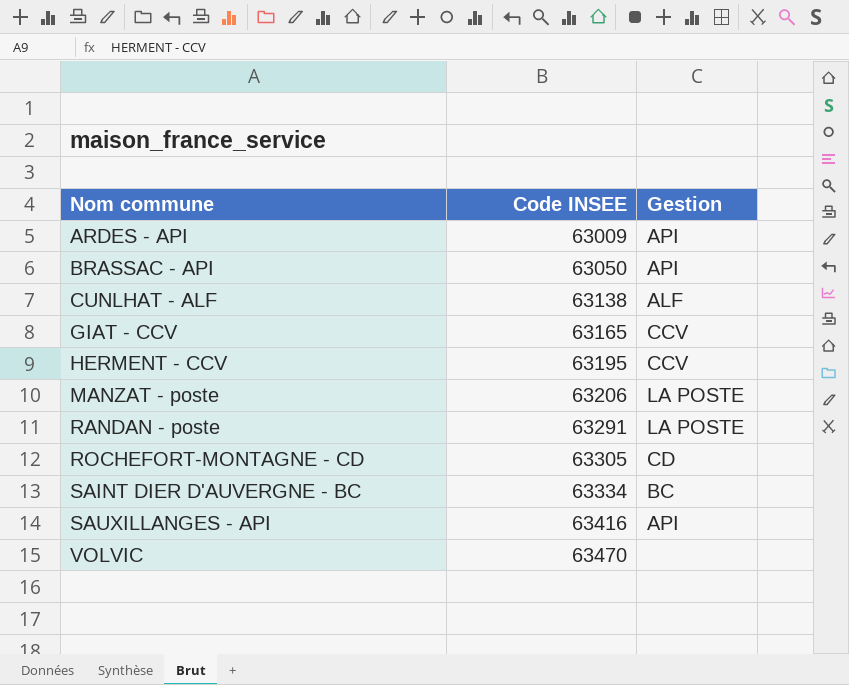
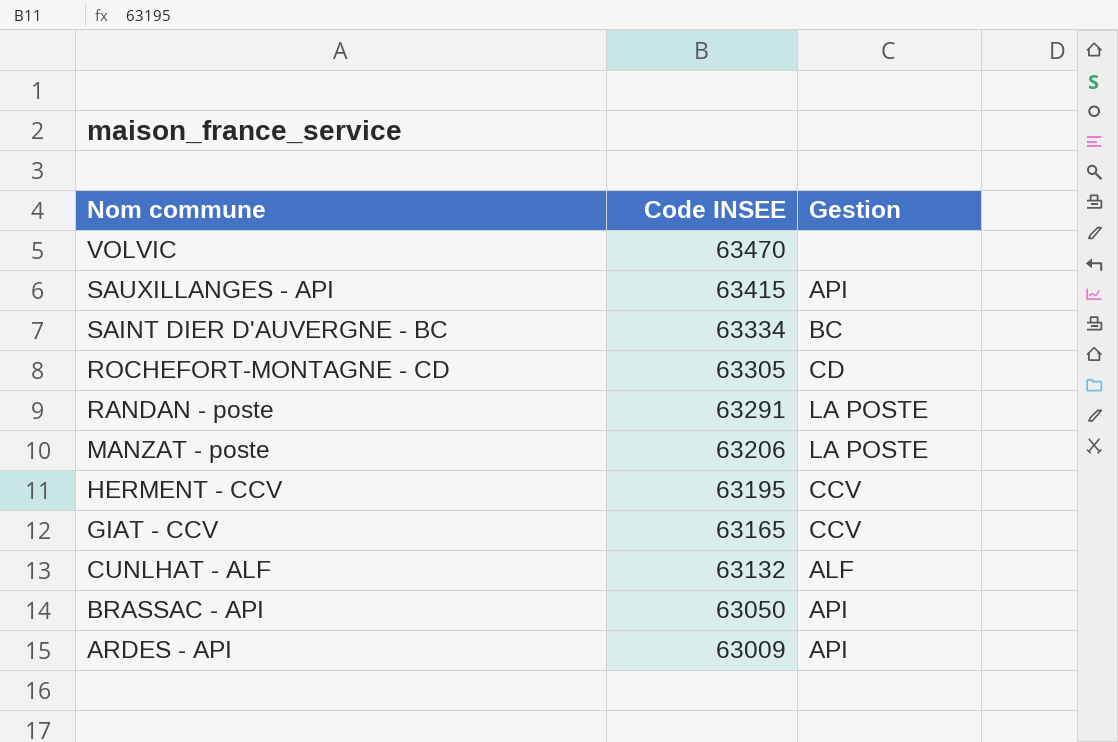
row order: Nom commune ascending -> Nom commune descending
SAUXILLANGES - API | Code INSEE: 63416 -> 63415
CUNLHAT - ALF | Code INSEE: 63138 -> 63132

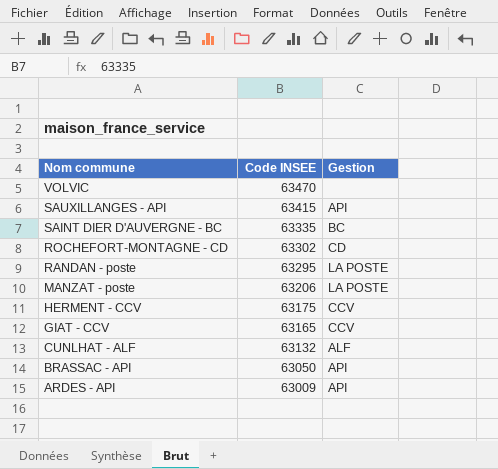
SAINT DIER D'AUVERGNE - BC | Code INSEE: 63334 -> 63335
ROCHEFORT-MONTAGNE - CD | Code INSEE: 63305 -> 63302
RANDAN - poste | Code INSEE: 63291 -> 63295
HERMENT - CCV | Code INSEE: 63195 -> 63175

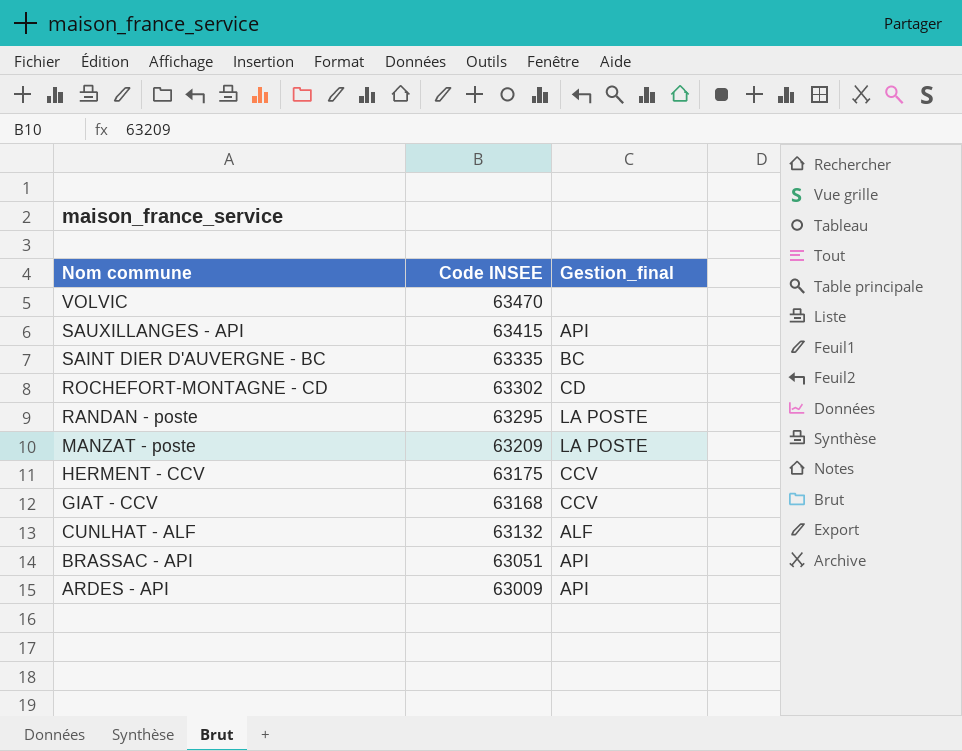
column name: Gestion -> Gestion_final
MANZAT - poste | Code INSEE: 63206 -> 63209
GIAT - CCV | Code INSEE: 63165 -> 63168
BRASSAC - API | Code INSEE: 63050 -> 63051

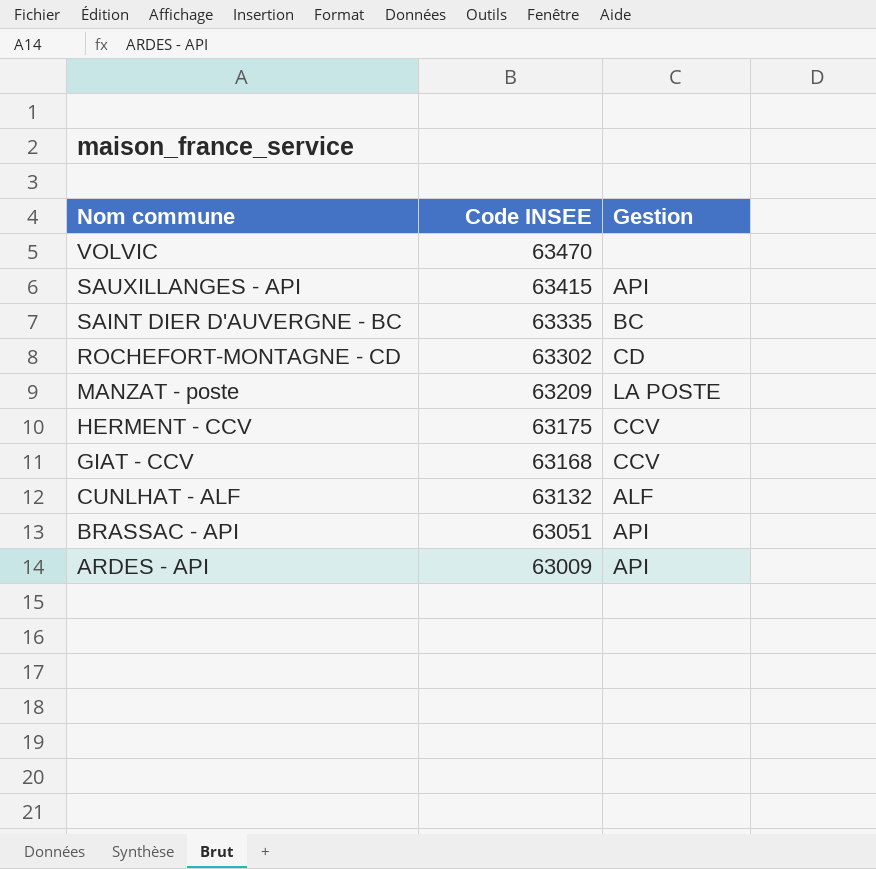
column name: Gestion_final -> Gestion
row RANDAN - poste: 63295 | LA POSTE -> none

